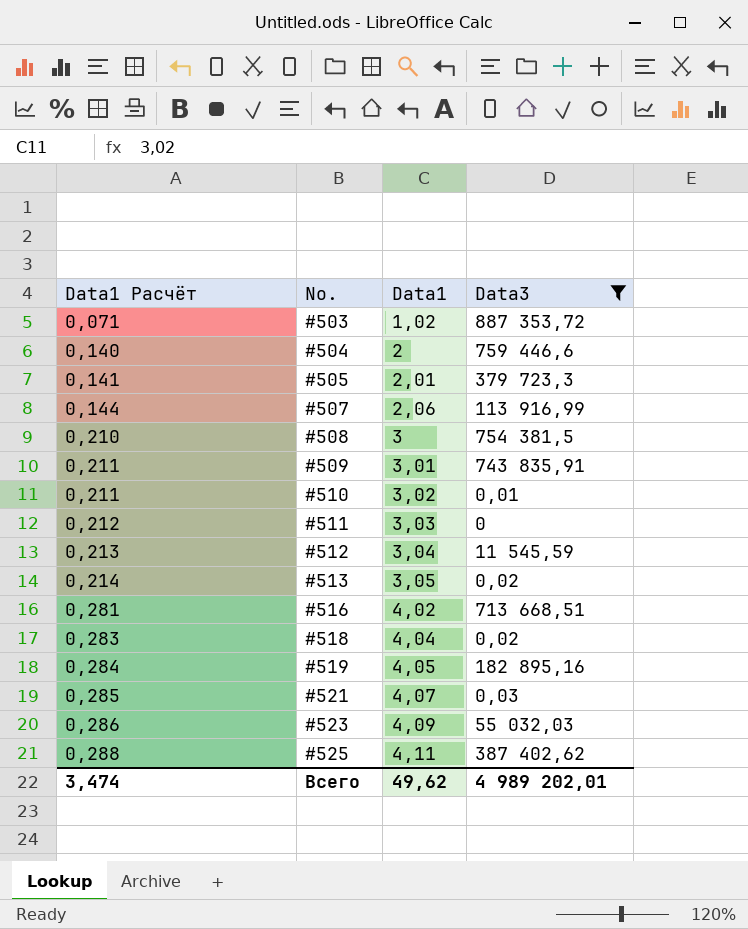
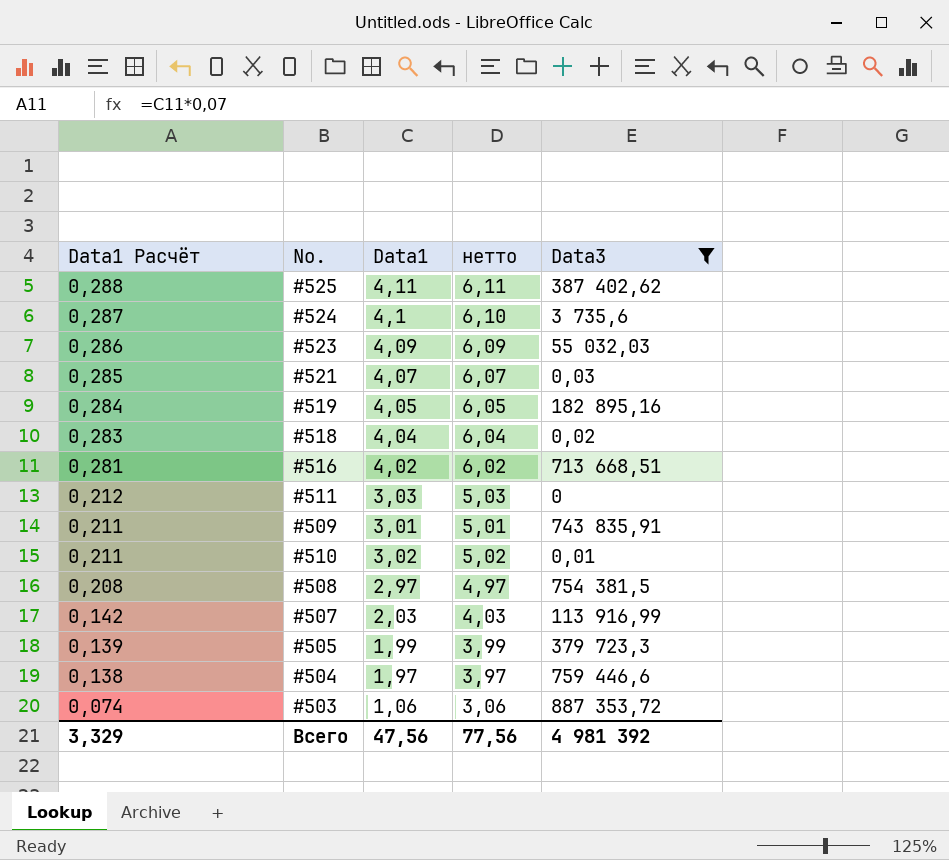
row order: Data1 Расчёт ascending -> Data1 Расчёт descending
column нетто | formula: none -> [Data1] + 2
row #512: 0,213 | 3,04 | 11 545,59 -> none
row #513: 0,214 | 3,05 | 0,02 -> none
row #524: none -> 0,287 | 4,1 | 6,10 | 3 735,6
#508 | Data1 Расчёт: 0,210 -> 0,208
#508 | Data1: 3 -> 2,97
#507 | Data1 Расчёт: 0,144 -> 0,142
#507 | Data1: 2,06 -> 2,03
#505 | Data1 Расчёт: 0,141 -> 0,139
#505 | Data1: 2,01 -> 1,99
#504 | Data1 Расчёт: 0,140 -> 0,138
#504 | Data1: 2 -> 1,97
#503 | Data1 Расчёт: 0,071 -> 0,074
#503 | Data1: 1,02 -> 1,06
Всего | Data1 Расчёт: 3,474 -> 3,329
Всего | Data1: 49,62 -> 47,56
Всего | Data3: 4 989 202,01 -> 4 981 392

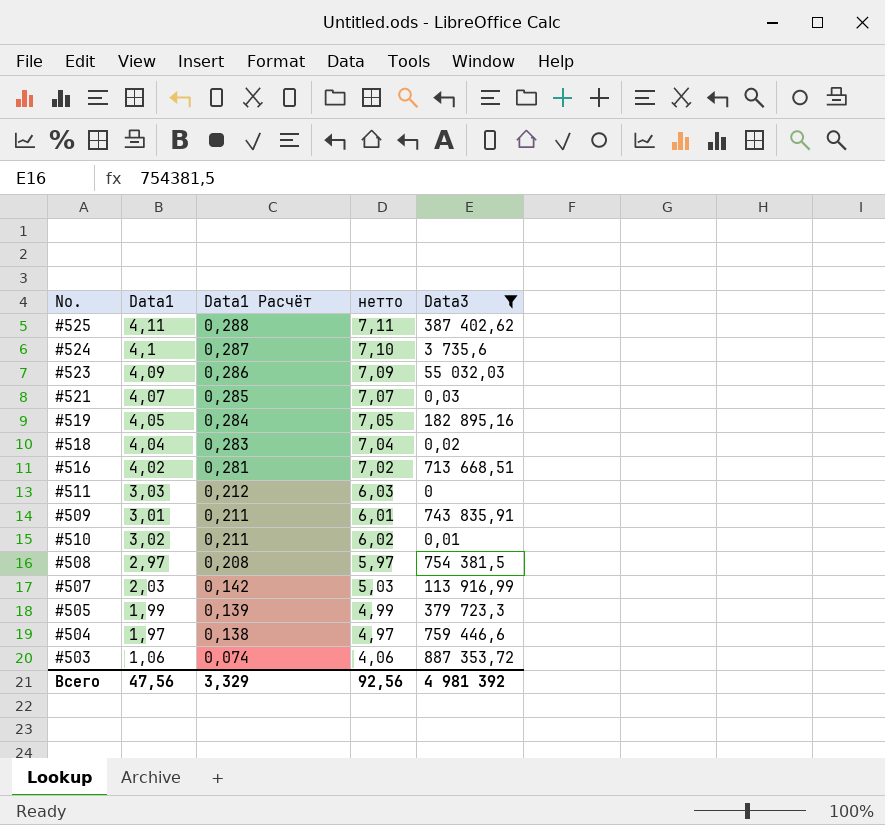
column Data1 Расчёт | position: 1 -> 3
column нетто | formula: [Data1] + 2 -> [Data1] + 3
Всего | нетто: 77,56 -> 92,56

